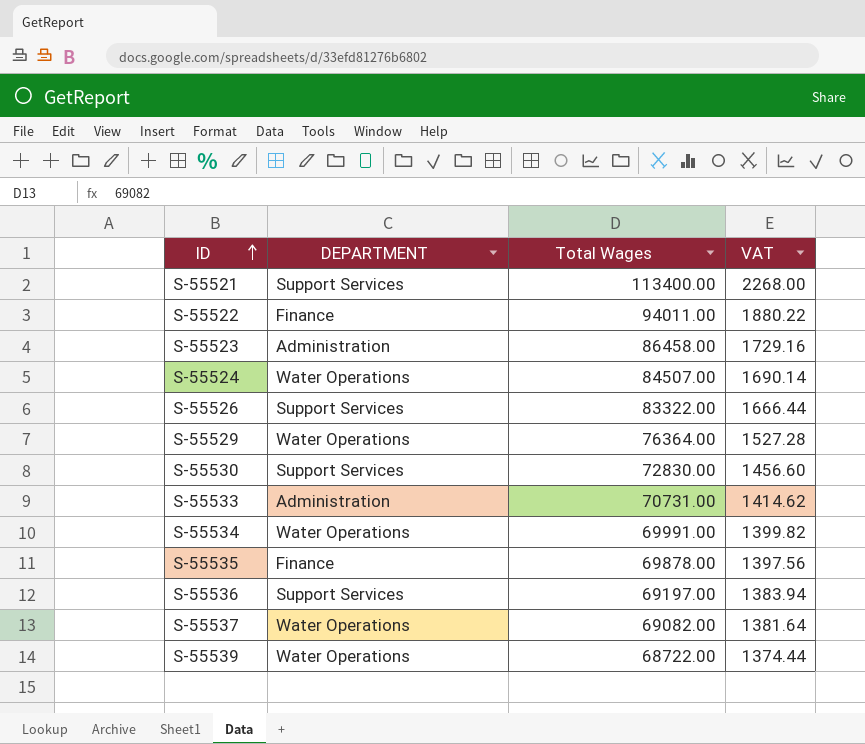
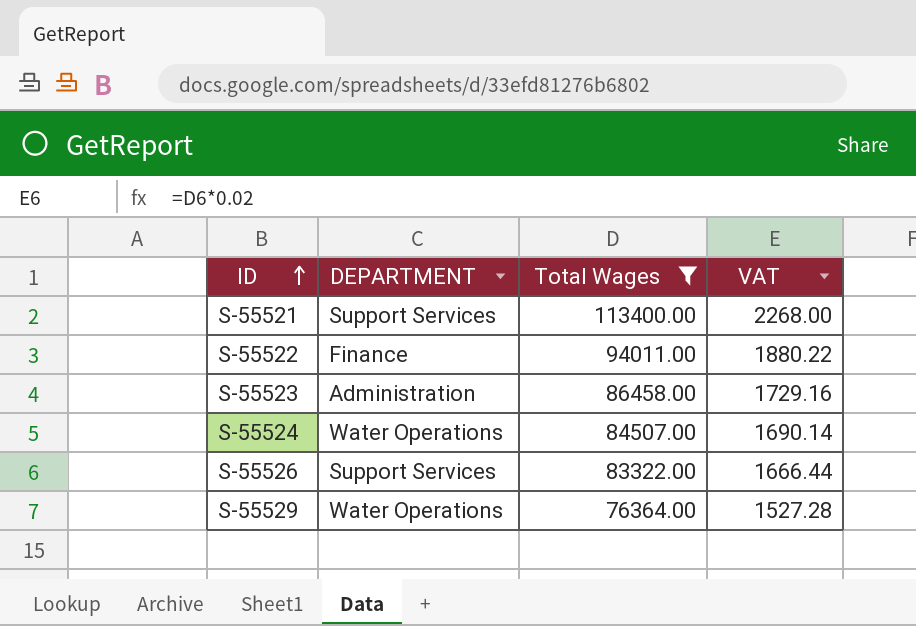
filter: none -> Total Wages >= 76364.00

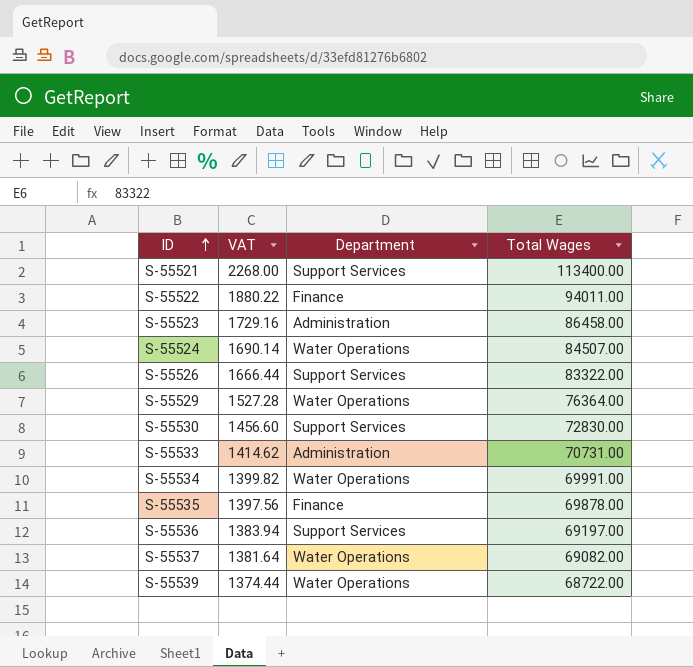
filter: Total Wages >= 76364.00 -> none
column VAT | position: 4 -> 2
column name: DEPARTMENT -> Department

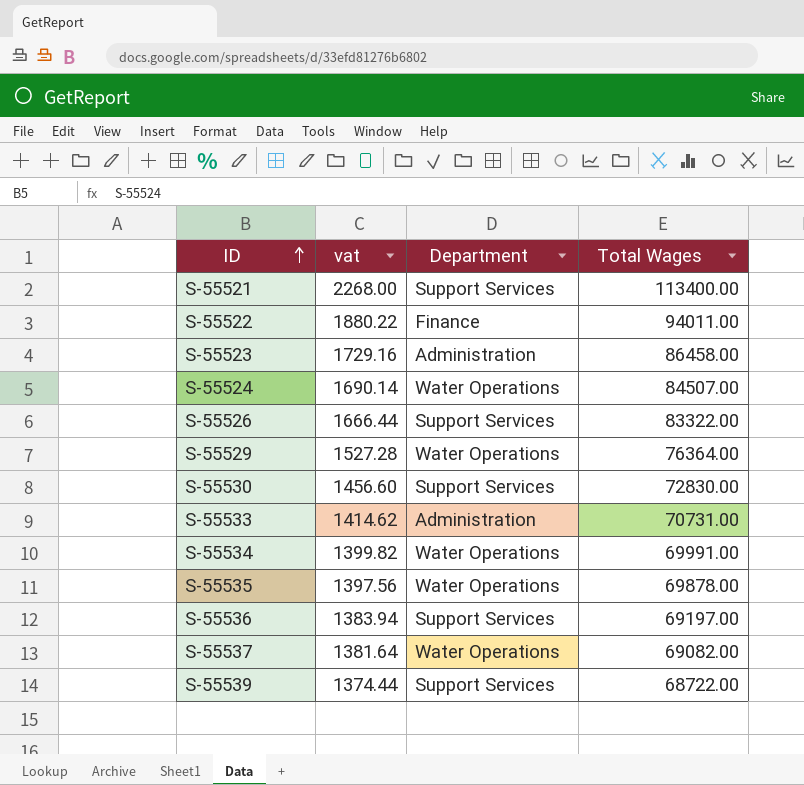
column name: VAT -> vat
S-55535 | Department: Finance -> Water Operations
S-55539 | Department: Water Operations -> Support Services

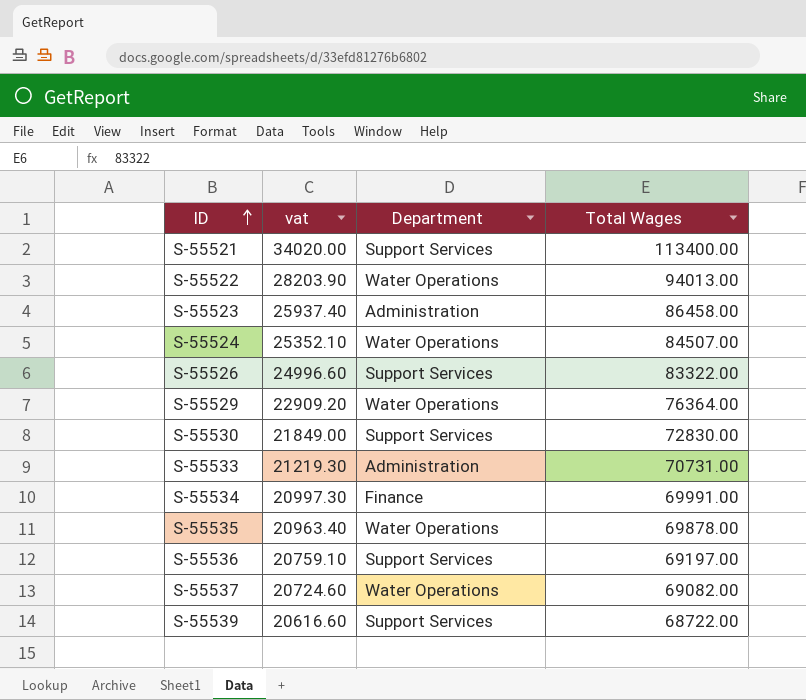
column vat | formula: [Total Wages] * 0.02 -> [Total Wages] * 0.3
S-55522 | Department: Finance -> Water Operations
S-55522 | Total Wages: 94011.00 -> 94013.00
S-55534 | Department: Water Operations -> Finance

